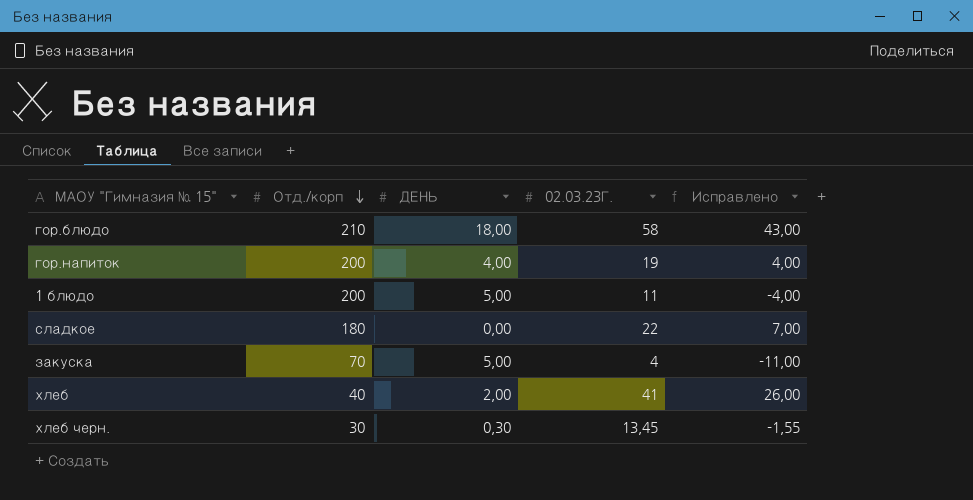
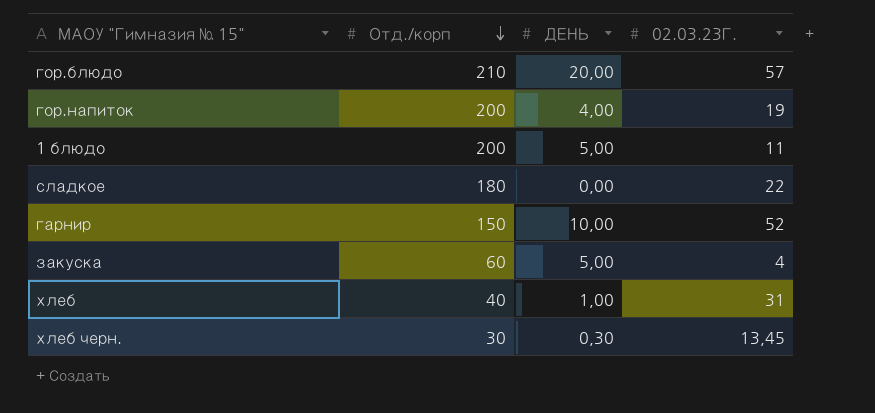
column Исправлено | formula: [02.03.23Г.] - 15 -> none
гор.блюдо | ДЕНЬ: 18,00 -> 20,00
гор.блюдо | 02.03.23Г.: 58 -> 57
row гарнир: none -> 150 | 10,00 | 52
закуска | Отд./корп: 70 -> 60
хлеб | ДЕНЬ: 2,00 -> 1,00
хлеб | 02.03.23Г.: 41 -> 31

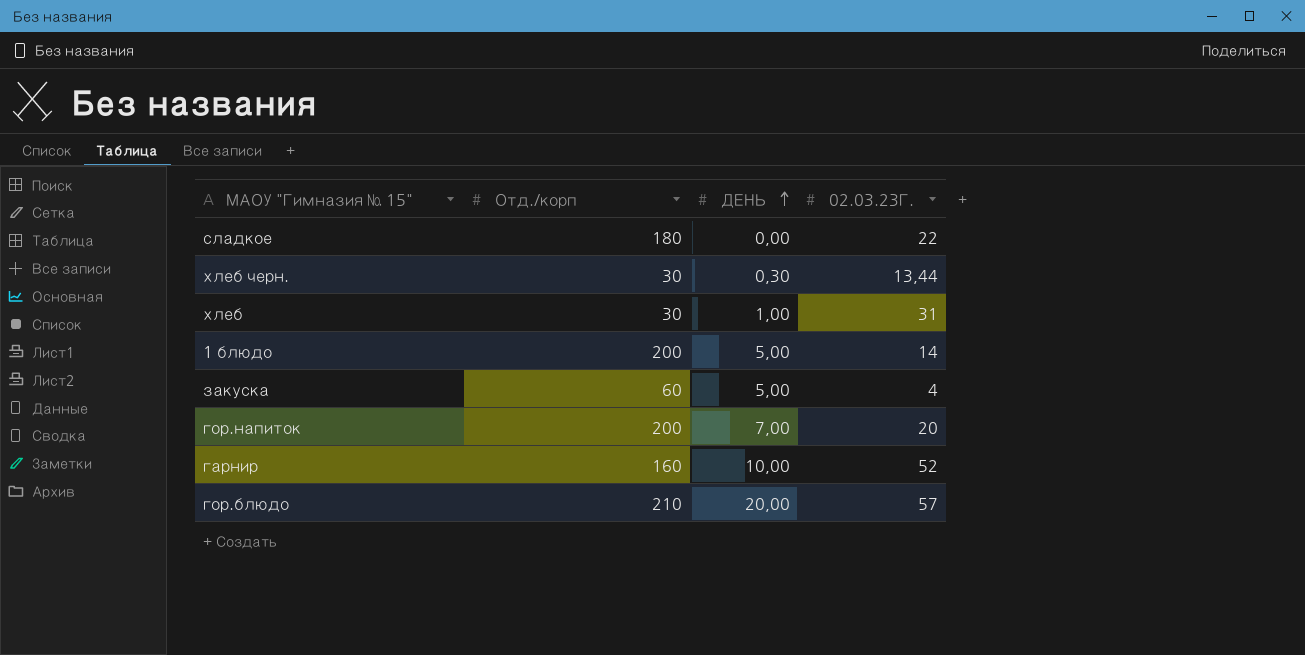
row order: Отд./корп descending -> ДЕНЬ ascending
хлеб черн. | 02.03.23Г.: 13,45 -> 13,44
хлеб | Отд./корп: 40 -> 30
1 блюдо | 02.03.23Г.: 11 -> 14
гор.напиток | ДЕНЬ: 4,00 -> 7,00
гор.напиток | 02.03.23Г.: 19 -> 20
гарнир | Отд./корп: 150 -> 160

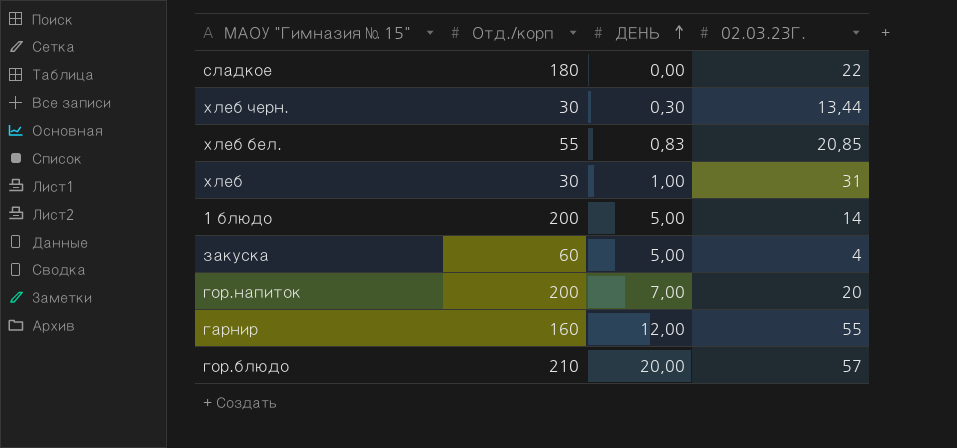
row хлеб бел.: none -> 55 | 0,83 | 20,85
гарнир | ДЕНЬ: 10,00 -> 12,00
гарнир | 02.03.23Г.: 52 -> 55

